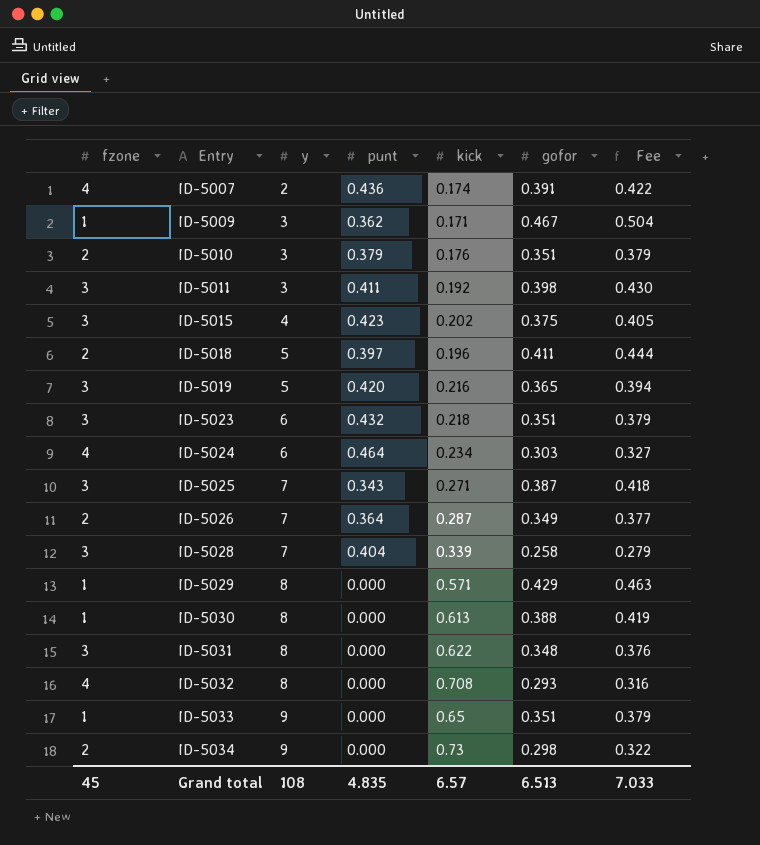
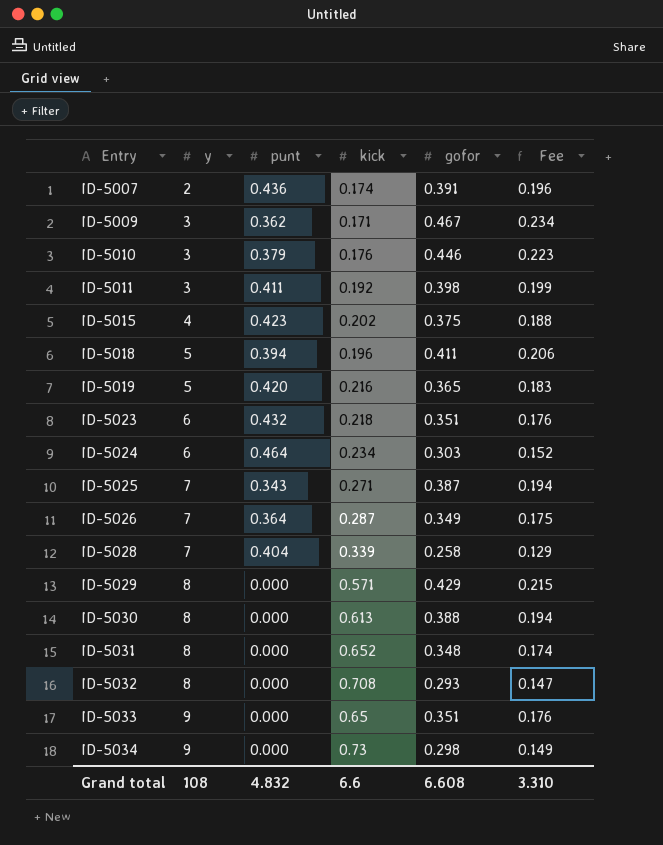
column fzone | position: 1 -> none
column Fee | formula: [gofor] * 1.08 -> [gofor] * 0.5
ID-5010 | gofor: 0.351 -> 0.446
ID-5018 | punt: 0.397 -> 0.394
ID-5031 | kick: 0.622 -> 0.652
Grand total | punt: 4.835 -> 4.832
Grand total | kick: 6.57 -> 6.6
Grand total | gofor: 6.513 -> 6.608
Grand total | Fee: 7.033 -> 3.310

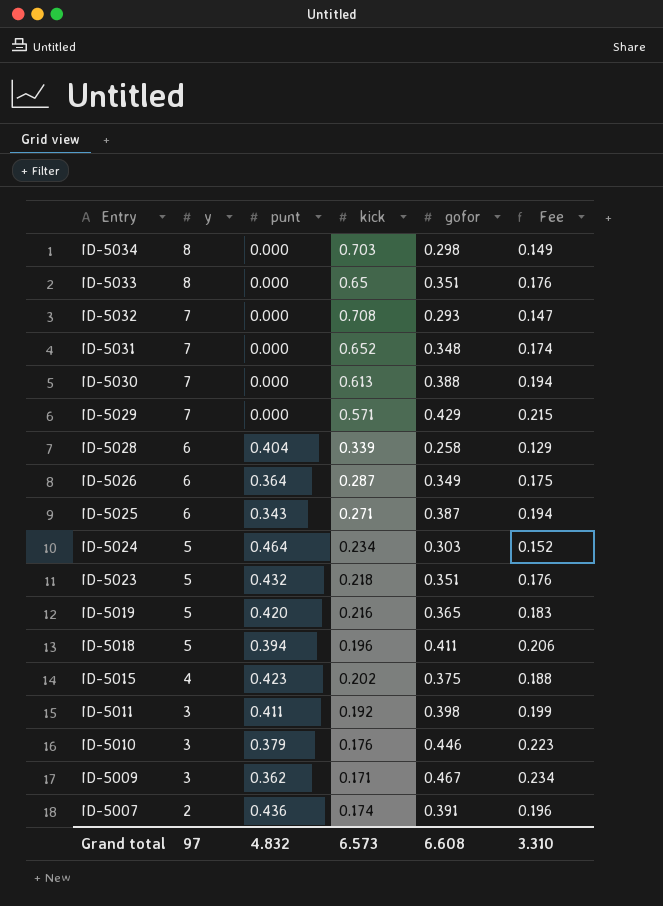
row order: Entry ascending -> Entry descending
ID-5034 | y: 9 -> 8
ID-5034 | kick: 0.73 -> 0.703
ID-5033 | y: 9 -> 8
ID-5032 | y: 8 -> 7
ID-5031 | y: 8 -> 7
ID-5030 | y: 8 -> 7
ID-5029 | y: 8 -> 7
ID-5028 | y: 7 -> 6
ID-5026 | y: 7 -> 6
ID-5025 | y: 7 -> 6
ID-5024 | y: 6 -> 5
ID-5023 | y: 6 -> 5
Grand total | y: 108 -> 97
Grand total | kick: 6.6 -> 6.573

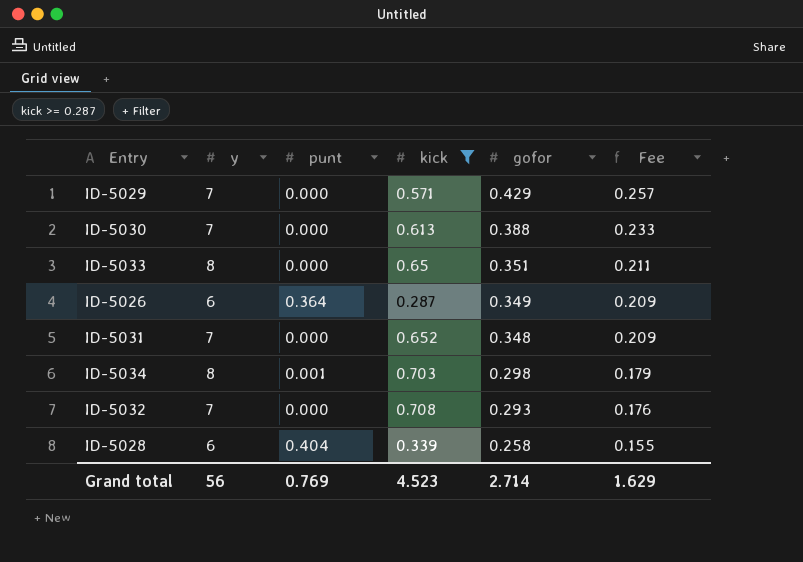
filter: none -> kick >= 0.287
row order: Entry descending -> gofor descending
column Fee | formula: [gofor] * 0.5 -> [gofor] * 0.6
ID-5034 | punt: 0.000 -> 0.001
Grand total | y: 97 -> 56
Grand total | punt: 4.832 -> 0.769
Grand total | kick: 6.573 -> 4.523
Grand total | gofor: 6.608 -> 2.714
Grand total | Fee: 3.310 -> 1.629

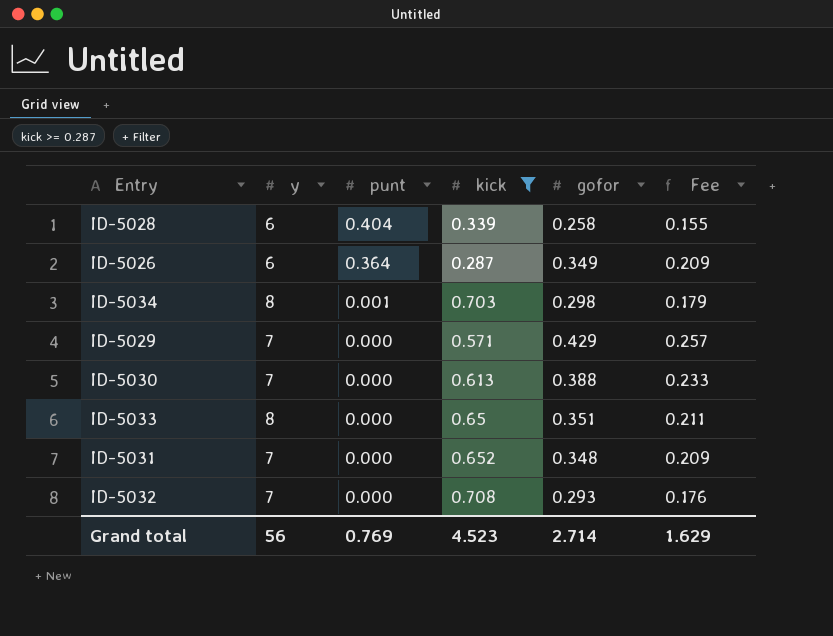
row order: gofor descending -> punt descending

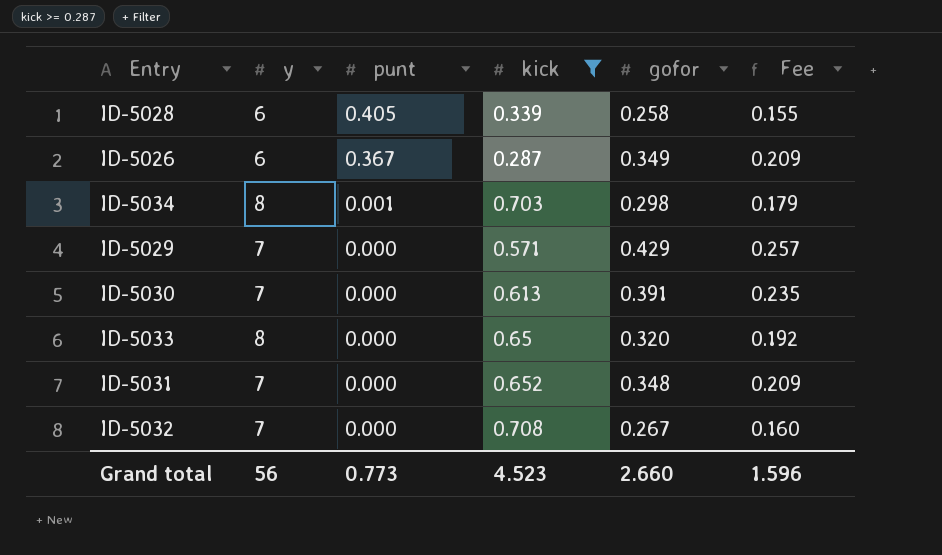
ID-5028 | punt: 0.404 -> 0.405
ID-5026 | punt: 0.364 -> 0.367
ID-5030 | gofor: 0.388 -> 0.391
ID-5030 | Fee: 0.233 -> 0.235
ID-5033 | gofor: 0.351 -> 0.320
ID-5033 | Fee: 0.211 -> 0.192
ID-5032 | gofor: 0.293 -> 0.267
ID-5032 | Fee: 0.176 -> 0.160
Grand total | punt: 0.769 -> 0.773
Grand total | gofor: 2.714 -> 2.660
Grand total | Fee: 1.629 -> 1.596

